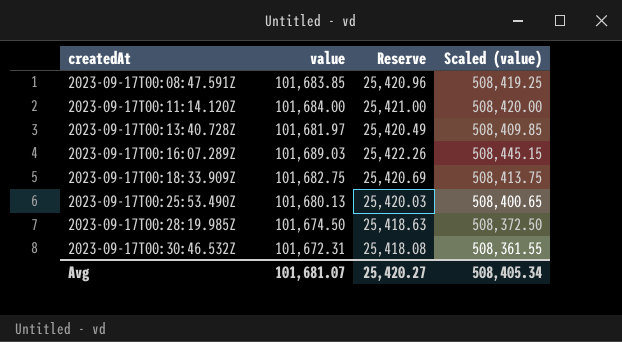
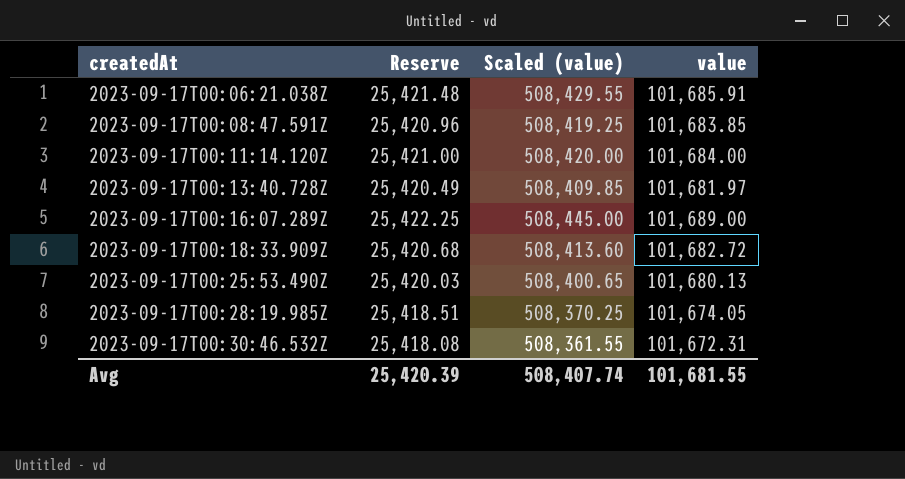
column value | position: 2 -> 4
row 2023-09-17T00:06:21.038Z: none -> 25,421.48 | 508,429.55 | 101,685.91
2023-09-17T00:16:07.289Z | Reserve: 25,422.26 -> 25,422.25
2023-09-17T00:16:07.289Z | Scaled (value): 508,445.15 -> 508,445.00
2023-09-17T00:16:07.289Z | value: 101,689.03 -> 101,689.00
2023-09-17T00:18:33.909Z | Reserve: 25,420.69 -> 25,420.68
2023-09-17T00:18:33.909Z | Scaled (value): 508,413.75 -> 508,413.60
2023-09-17T00:18:33.909Z | value: 101,682.75 -> 101,682.72
2023-09-17T00:28:19.985Z | Reserve: 25,418.63 -> 25,418.51
2023-09-17T00:28:19.985Z | Scaled (value): 508,372.50 -> 508,370.25
2023-09-17T00:28:19.985Z | value: 101,674.50 -> 101,674.05
Avg | Reserve: 25,420.27 -> 25,420.39
Avg | Scaled (value): 508,405.34 -> 508,407.74
Avg | value: 101,681.07 -> 101,681.55

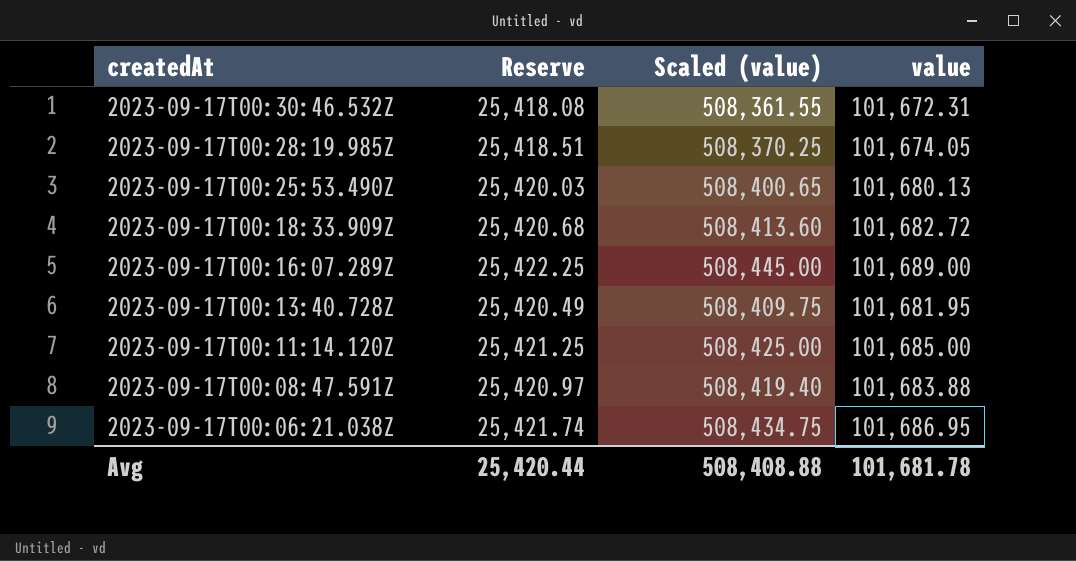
row order: createdAt ascending -> createdAt descending
2023-09-17T00:13:40.728Z | Scaled (value): 508,409.85 -> 508,409.75
2023-09-17T00:13:40.728Z | value: 101,681.97 -> 101,681.95
2023-09-17T00:11:14.120Z | Reserve: 25,421.00 -> 25,421.25
2023-09-17T00:11:14.120Z | Scaled (value): 508,420.00 -> 508,425.00
2023-09-17T00:11:14.120Z | value: 101,684.00 -> 101,685.00
2023-09-17T00:08:47.591Z | Reserve: 25,420.96 -> 25,420.97
2023-09-17T00:08:47.591Z | Scaled (value): 508,419.25 -> 508,419.40
2023-09-17T00:08:47.591Z | value: 101,683.85 -> 101,683.88
2023-09-17T00:06:21.038Z | Reserve: 25,421.48 -> 25,421.74
2023-09-17T00:06:21.038Z | Scaled (value): 508,429.55 -> 508,434.75
2023-09-17T00:06:21.038Z | value: 101,685.91 -> 101,686.95
Avg | Reserve: 25,420.39 -> 25,420.44
Avg | Scaled (value): 508,407.74 -> 508,408.88
Avg | value: 101,681.55 -> 101,681.78

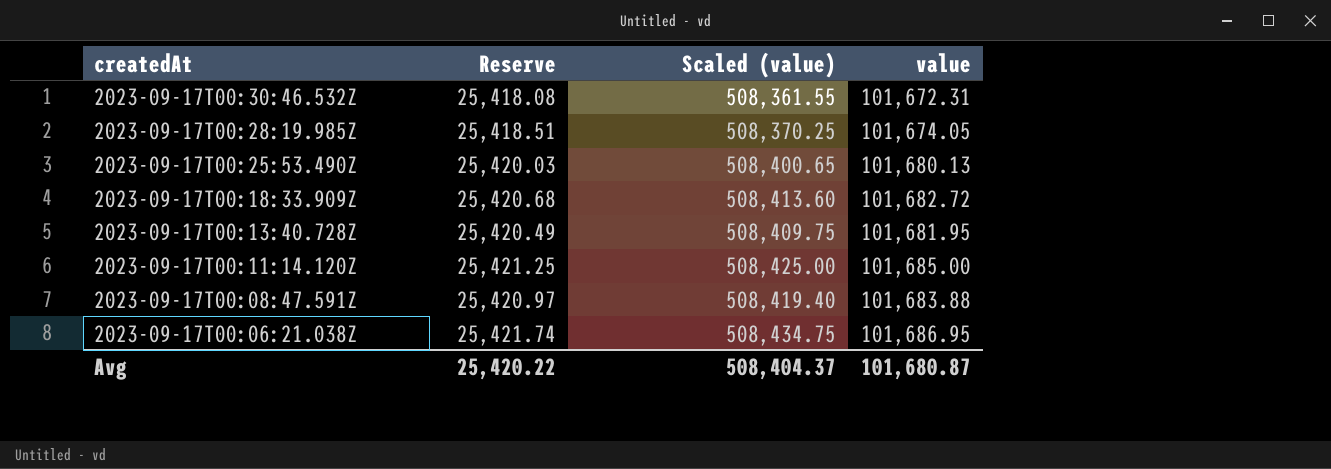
row 2023-09-17T00:16:07.289Z: 25,422.25 | 508,445.00 | 101,689.00 -> none
Avg | Reserve: 25,420.44 -> 25,420.22
Avg | Scaled (value): 508,408.88 -> 508,404.37
Avg | value: 101,681.78 -> 101,680.87

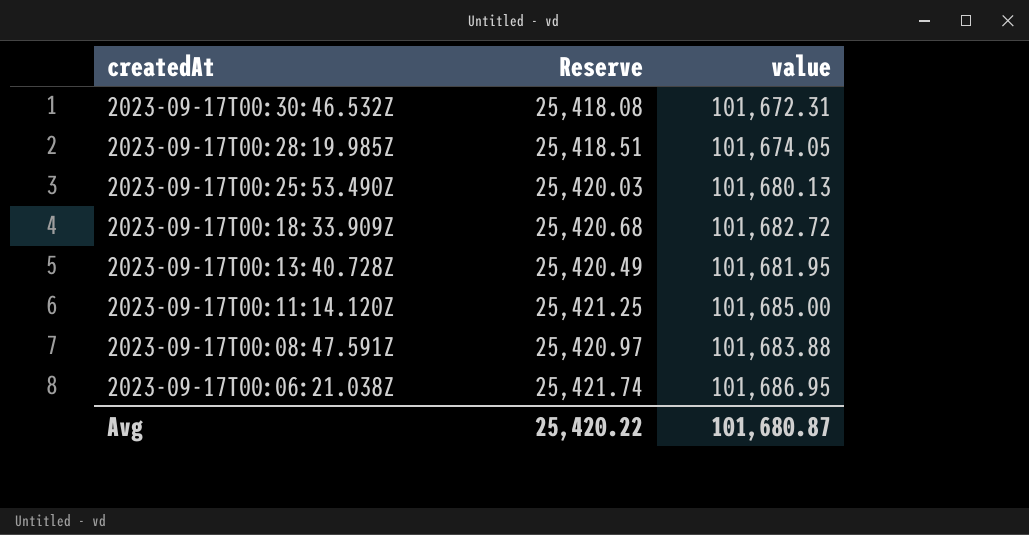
column Scaled (value) | formula: [value] * 5 -> none

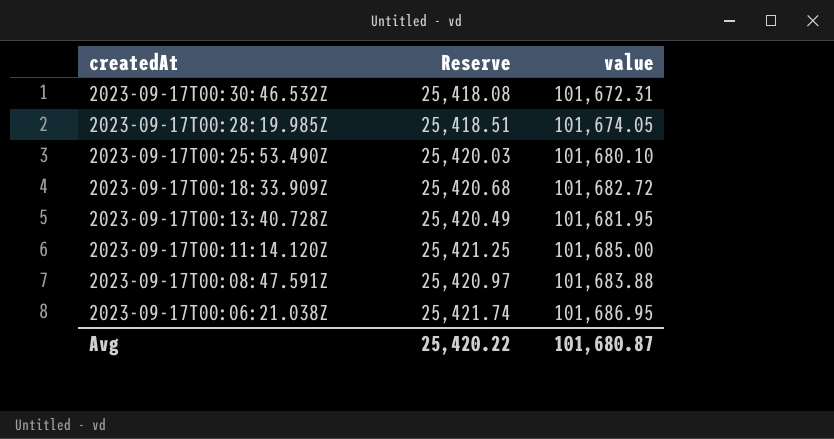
2023-09-17T00:25:53.490Z | value: 101,680.13 -> 101,680.10

